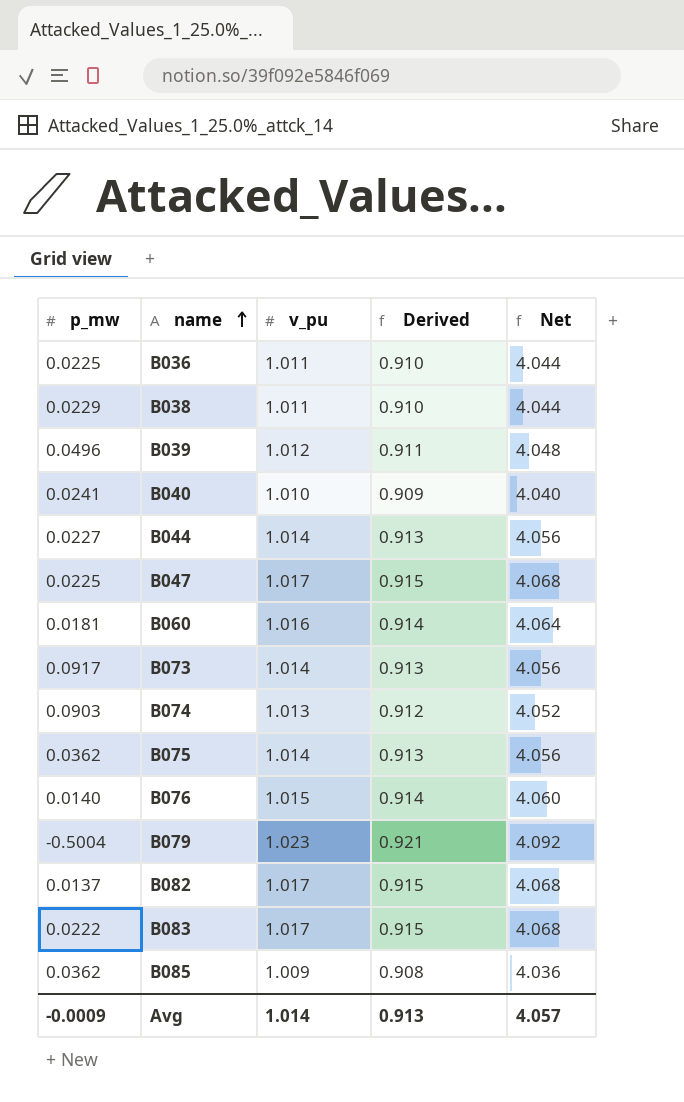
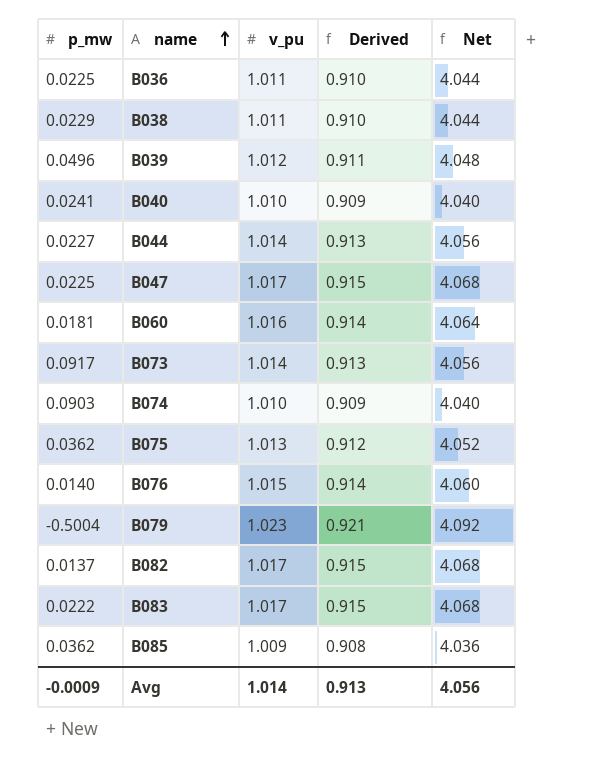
B074 | v_pu: 1.013 -> 1.010
B074 | Derived: 0.912 -> 0.909
B074 | Net: 4.052 -> 4.040
B075 | v_pu: 1.014 -> 1.013
B075 | Derived: 0.913 -> 0.912
B075 | Net: 4.056 -> 4.052
Avg | Net: 4.057 -> 4.056

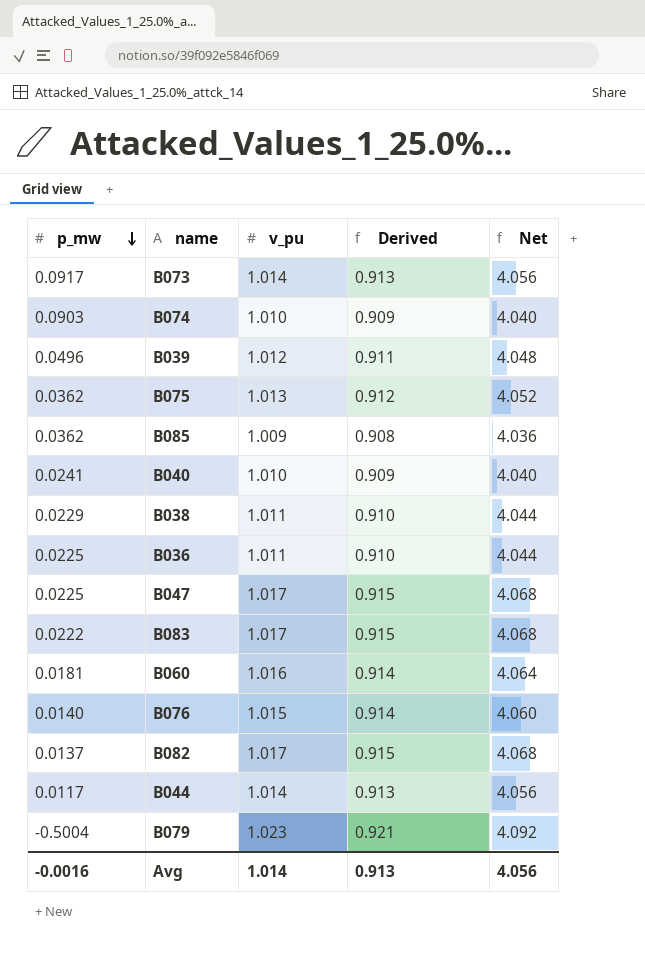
row order: name ascending -> p_mw descending
B044 | p_mw: 0.0227 -> 0.0117
Avg | p_mw: -0.0009 -> -0.0016

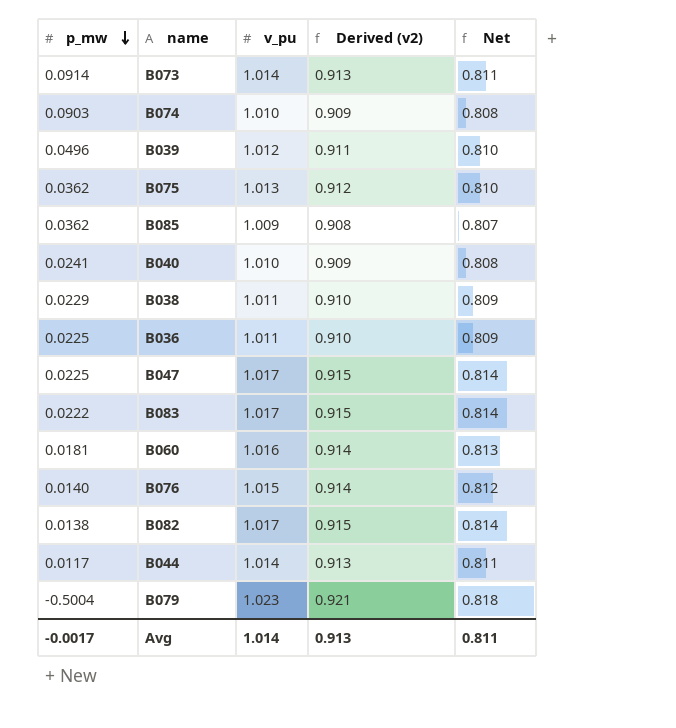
column name: Derived -> Derived (v2)
column Net | formula: [v_pu] * 4 -> [v_pu] * 0.8
B073 | p_mw: 0.0917 -> 0.0914
B082 | p_mw: 0.0137 -> 0.0138
Avg | p_mw: -0.0016 -> -0.0017
Avg | Net: 4.056 -> 0.811

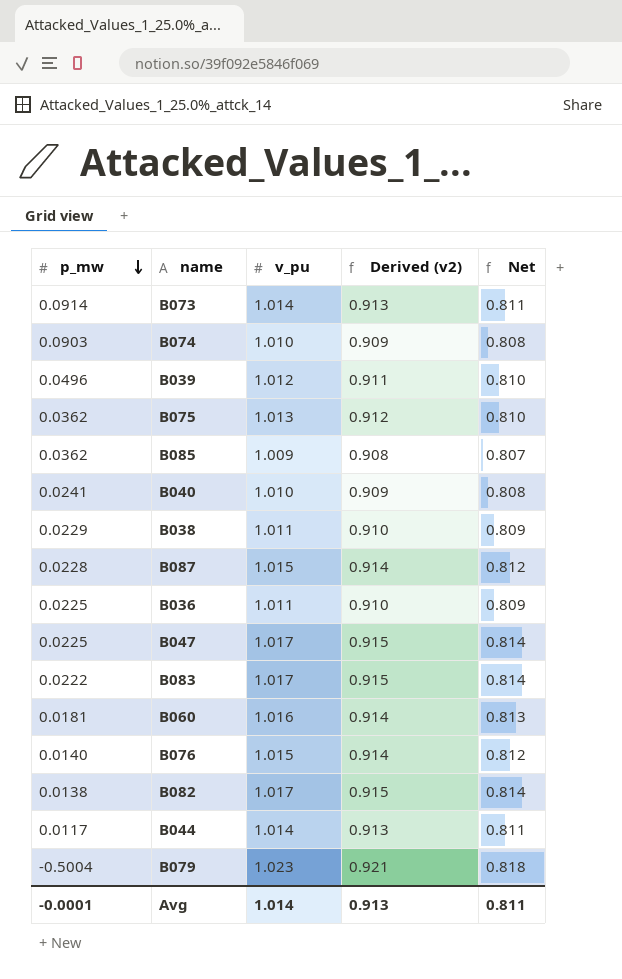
row B087: none -> 0.0228 | 1.015 | 0.914 | 0.812
Avg | p_mw: -0.0017 -> -0.0001

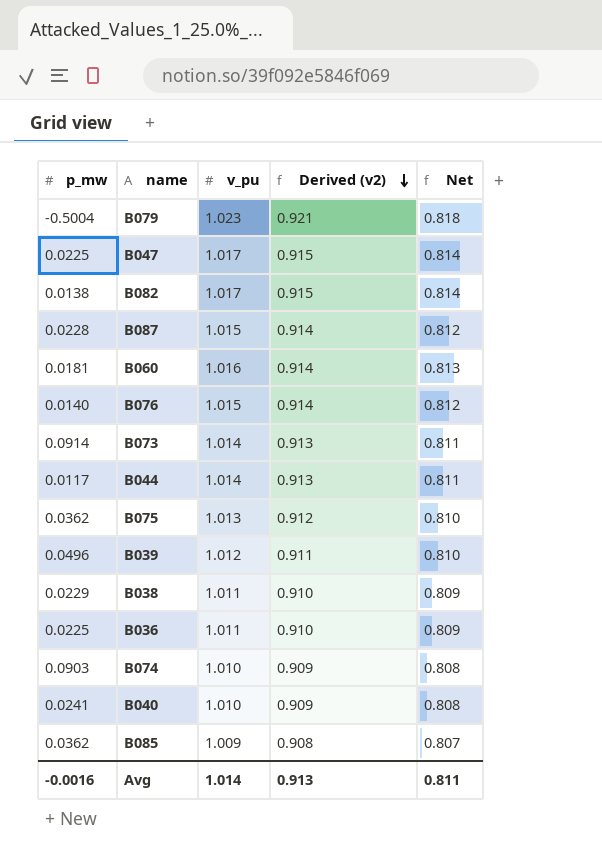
row order: p_mw descending -> Derived (v2) descending
row B083: 0.0222 | 1.017 | 0.915 | 0.814 -> none
Avg | p_mw: -0.0001 -> -0.0016

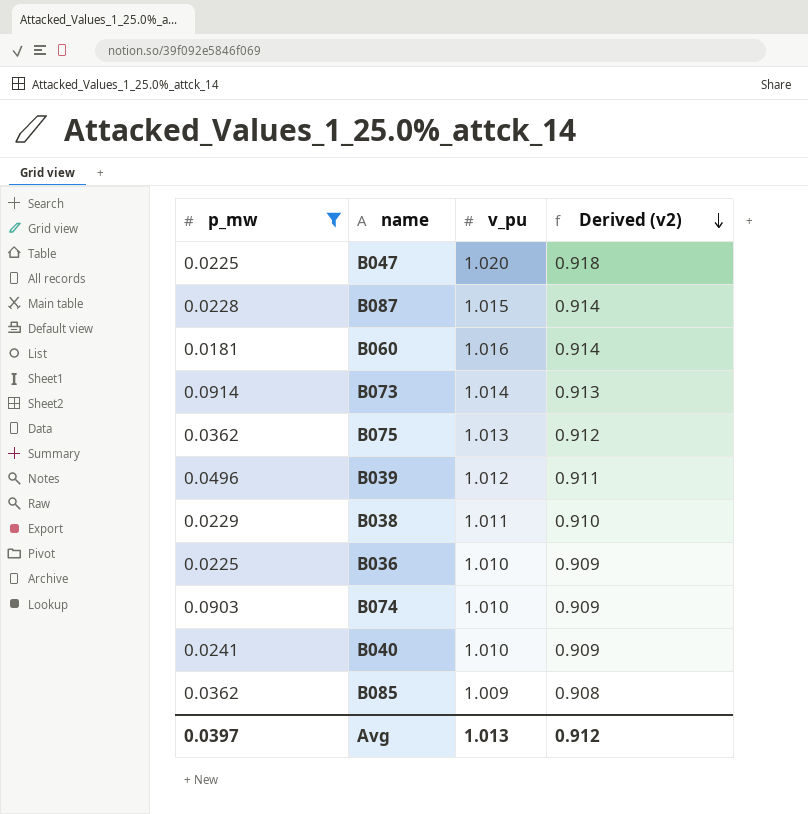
filter: none -> p_mw >= 0.0181
column Net | formula: [v_pu] * 0.8 -> none
B047 | v_pu: 1.017 -> 1.020
B047 | Derived (v2): 0.915 -> 0.918
B036 | v_pu: 1.011 -> 1.010
B036 | Derived (v2): 0.910 -> 0.909
Avg | p_mw: -0.0016 -> 0.0397
Avg | v_pu: 1.014 -> 1.013
Avg | Derived (v2): 0.913 -> 0.912

